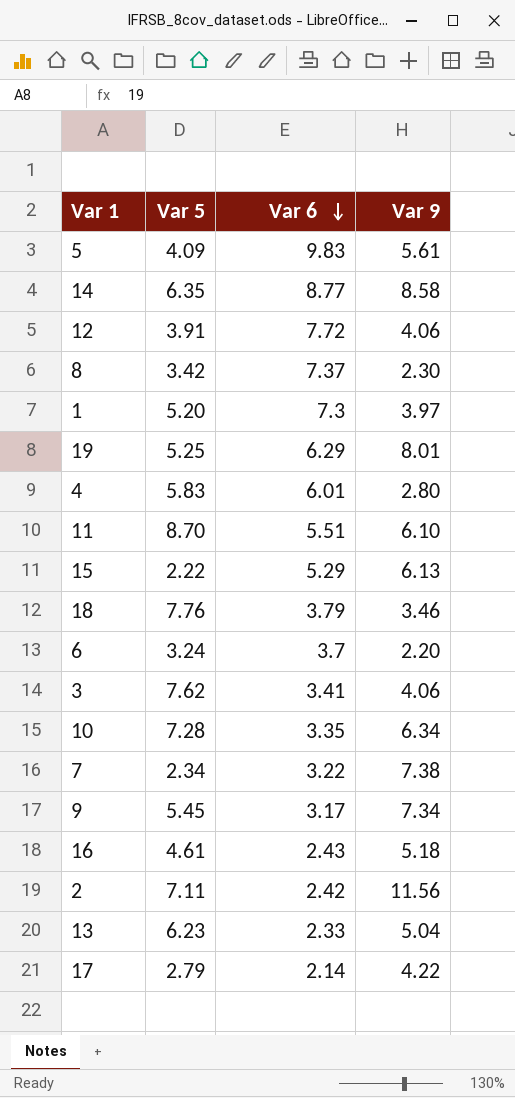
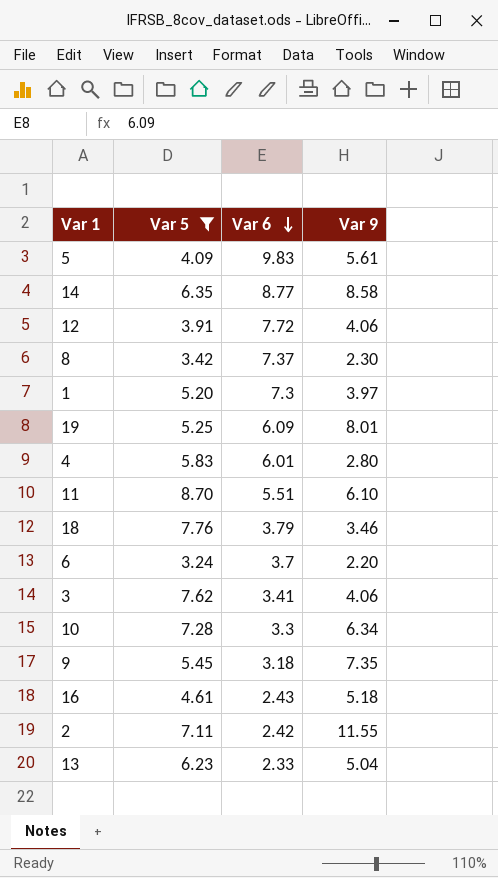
filter: none -> Var 5 >= 3.24
19 | Var 6: 6.29 -> 6.09
10 | Var 6: 3.35 -> 3.3
9 | Var 6: 3.17 -> 3.18
9 | Var 9: 7.34 -> 7.35
2 | Var 9: 11.56 -> 11.55

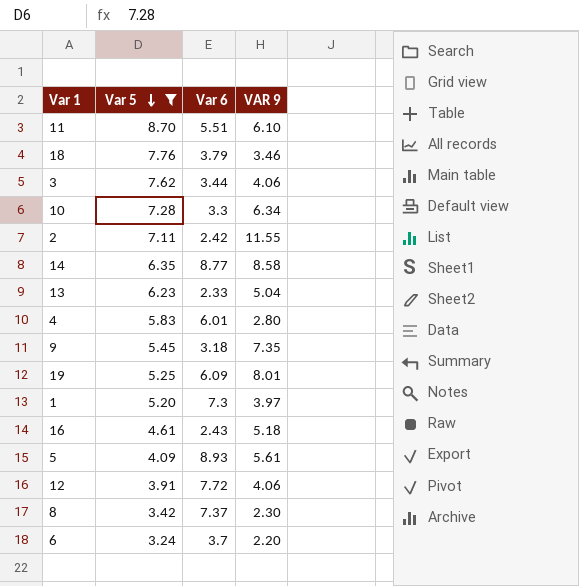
row order: Var 6 descending -> Var 5 descending
column name: Var 9 -> VAR 9
3 | Var 6: 3.41 -> 3.44
5 | Var 6: 9.83 -> 8.93

